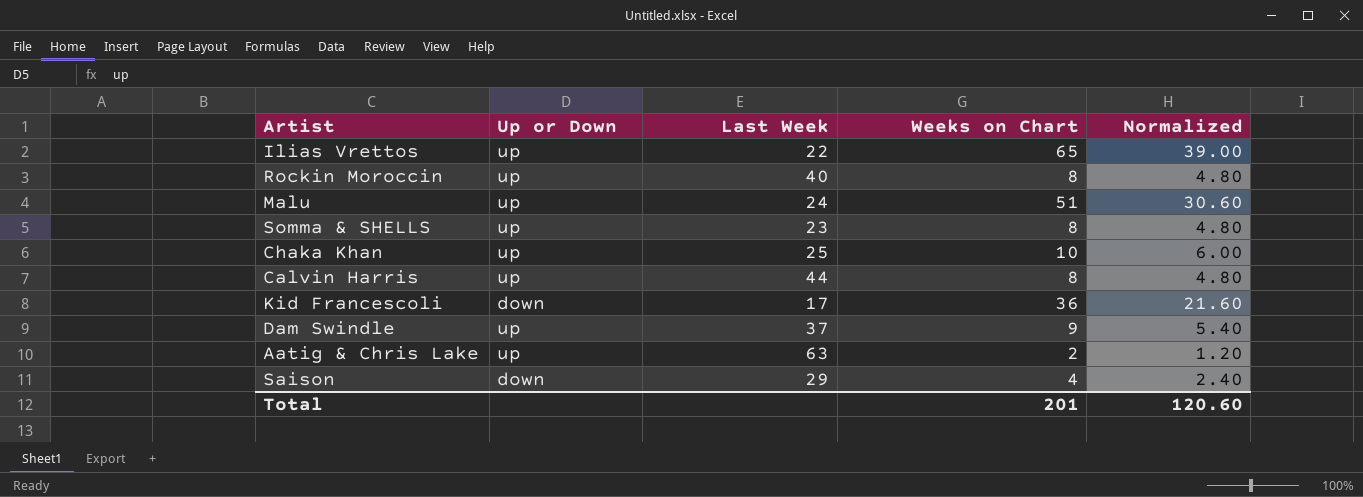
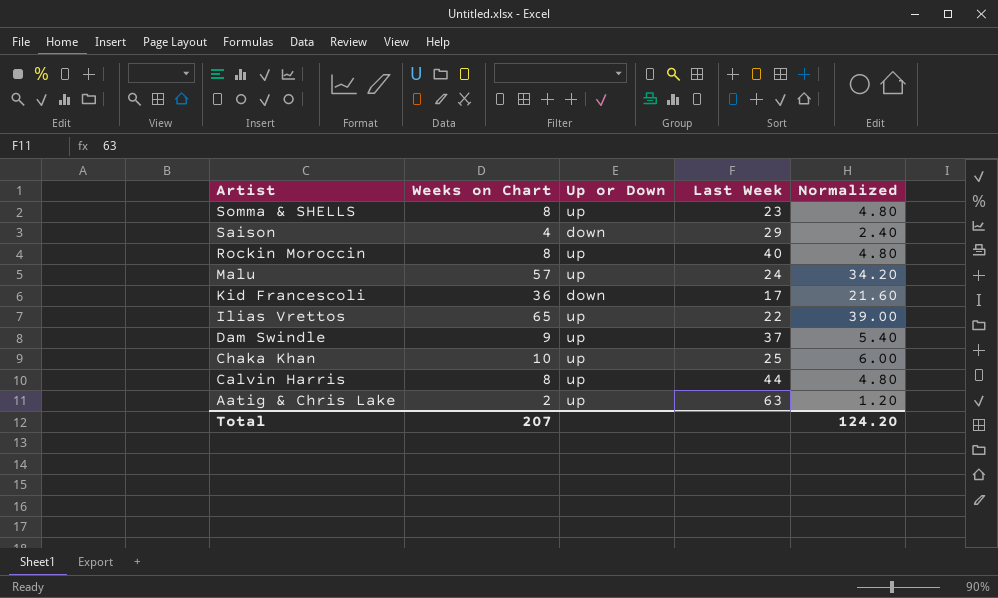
row order: none -> Artist descending
column Weeks on Chart | position: 4 -> 2
Malu | Weeks on Chart: 51 -> 57
Malu | Normalized: 30.60 -> 34.20
Total | Weeks on Chart: 201 -> 207
Total | Normalized: 120.60 -> 124.20

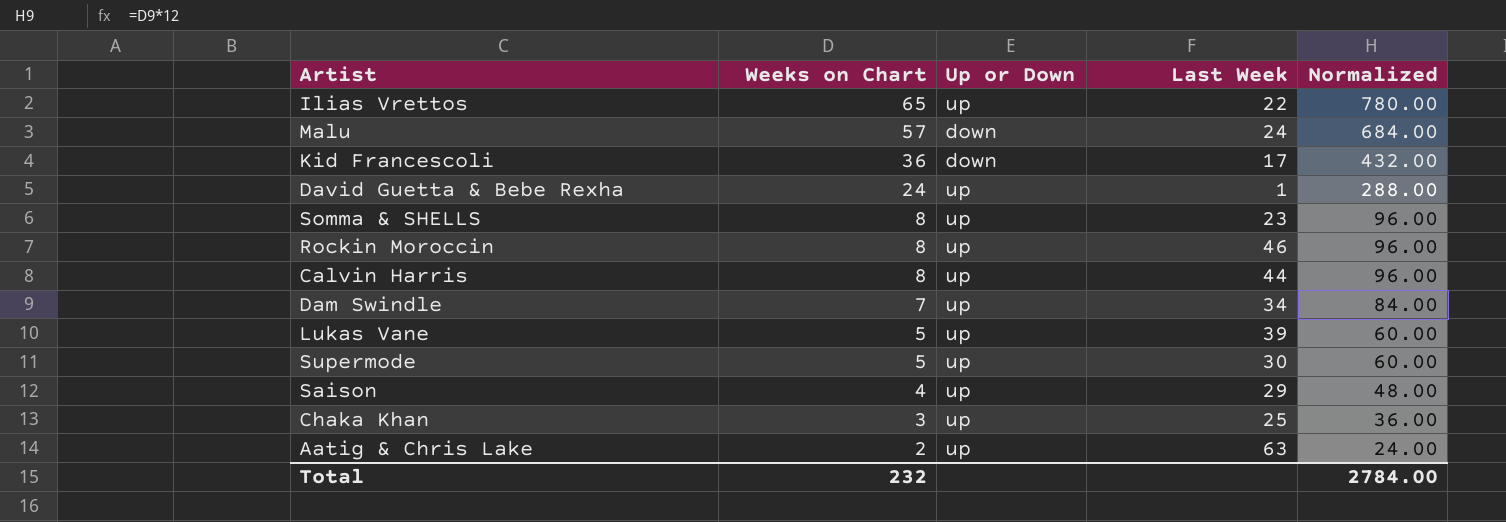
row order: Artist descending -> Weeks on Chart descending
column Normalized | formula: [Weeks on Chart] * 0.6 -> [Weeks on Chart] * 12
Malu | Up or Down: up -> down
row David Guetta & Bebe Rexha: none -> 24 | up | 1 | 288.00
Rockin Moroccin | Last Week: 40 -> 46
Dam Swindle | Weeks on Chart: 9 -> 7
Dam Swindle | Last Week: 37 -> 34
row Lukas Vane: none -> 5 | up | 39 | 60.00
row Supermode: none -> 5 | up | 30 | 60.00
Saison | Up or Down: down -> up
Chaka Khan | Weeks on Chart: 10 -> 3
Total | Weeks on Chart: 207 -> 232
Total | Normalized: 124.20 -> 2784.00

